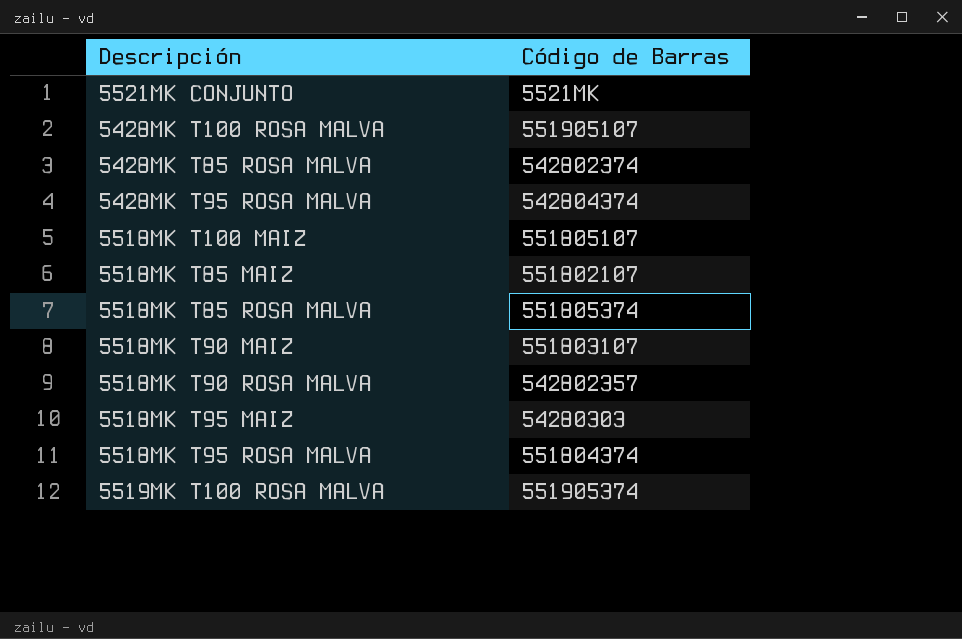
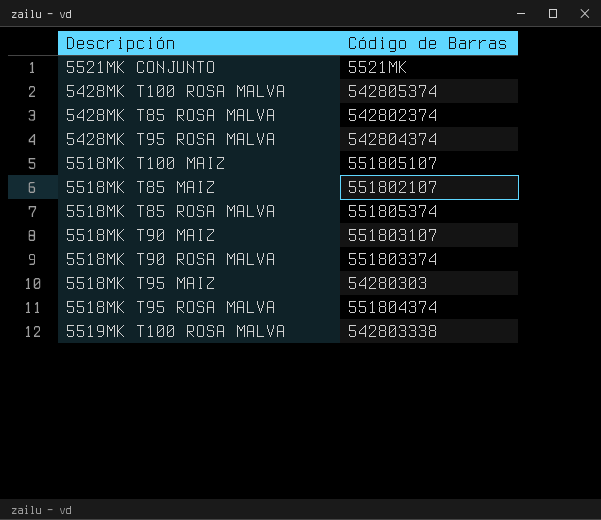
5428MK T100 ROSA MALVA | Código de Barras: 551905107 -> 542805374
5518MK T90 ROSA MALVA | Código de Barras: 542802357 -> 551803374
5519MK T100 ROSA MALVA | Código de Barras: 551905374 -> 542803338

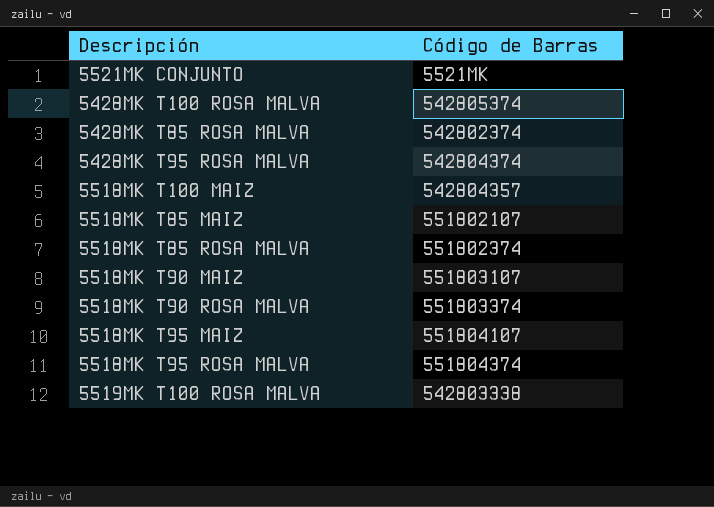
5518MK T100 MAIZ | Código de Barras: 551805107 -> 542804357
5518MK T85 ROSA MALVA | Código de Barras: 551805374 -> 551802374
5518MK T95 MAIZ | Código de Barras: 54280303 -> 551804107

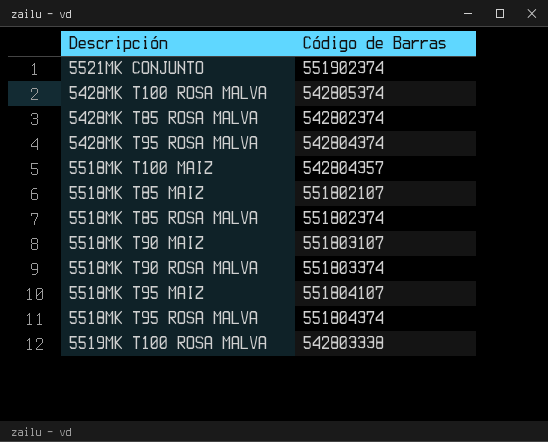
5521MK CONJUNTO | Código de Barras: 5521MK -> 551902374

